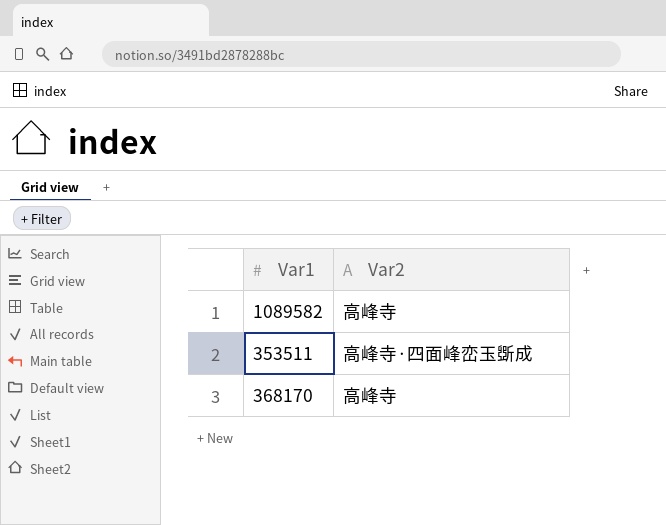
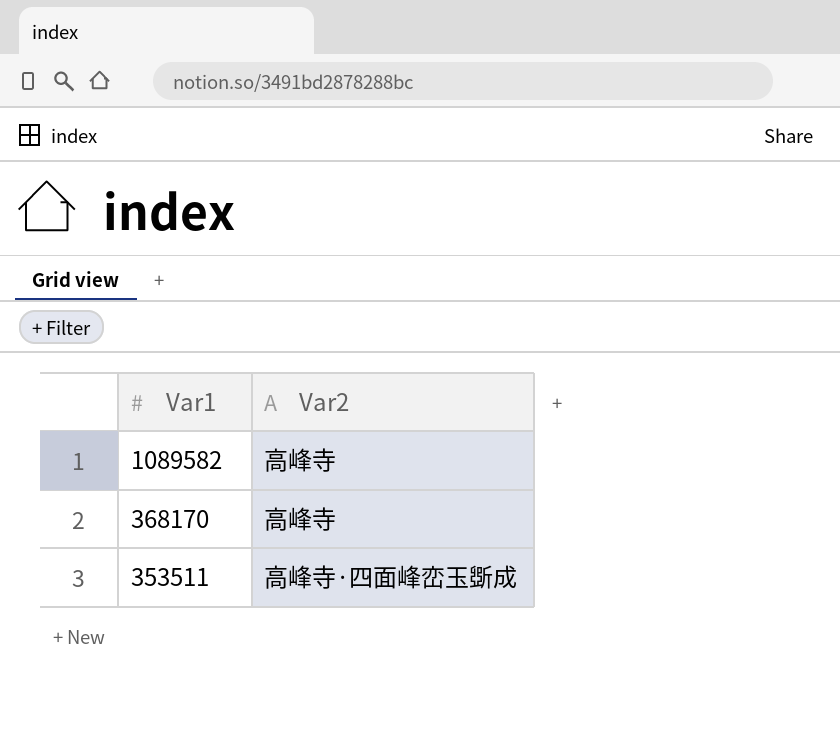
row order: none -> Var1 descending

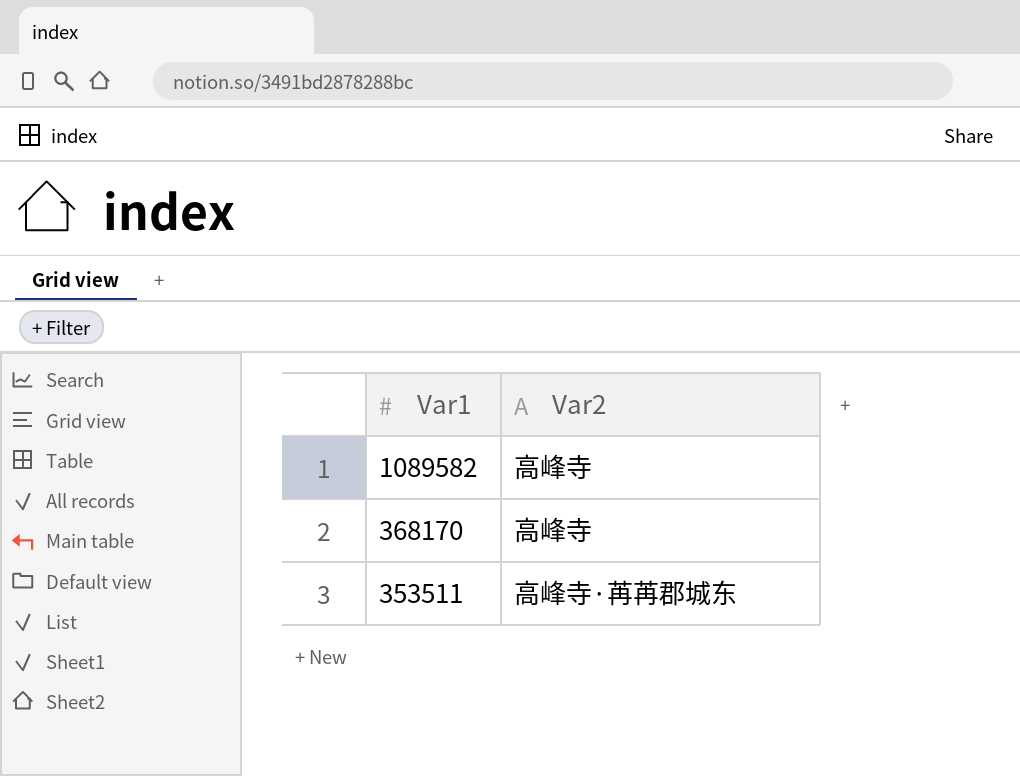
353511 | Var2: 高峰寺·四面峰峦玉斲成 -> 高峰寺·苒苒郡城东

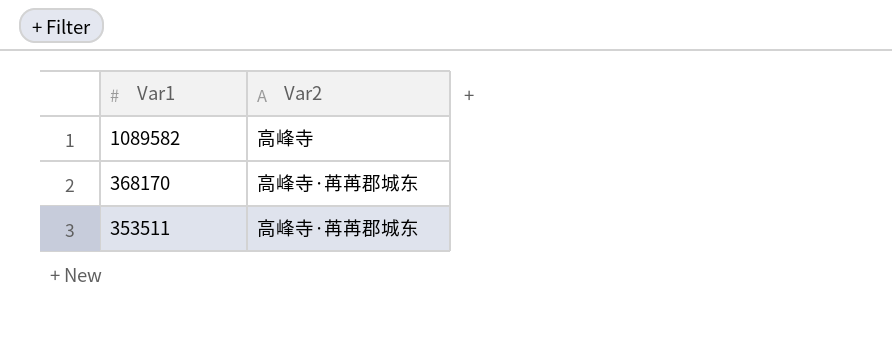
368170 | Var2: 高峰寺 -> 高峰寺·苒苒郡城东

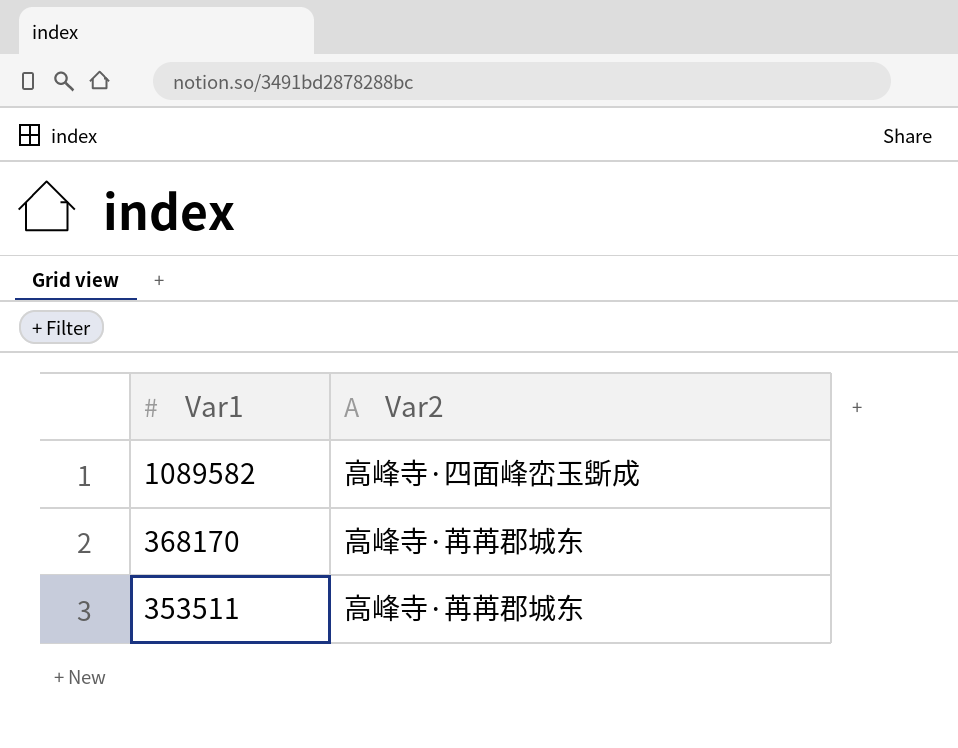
1089582 | Var2: 高峰寺 -> 高峰寺·四面峰峦玉斲成

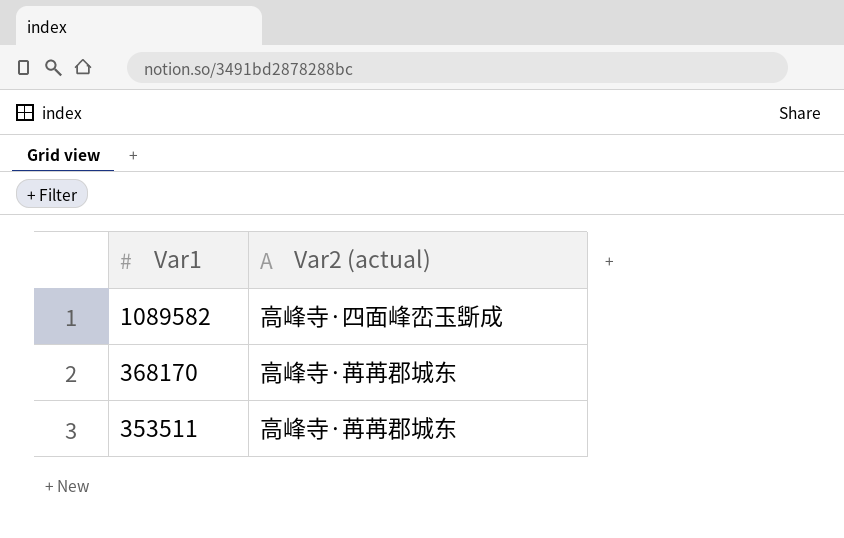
column name: Var2 -> Var2 (actual)

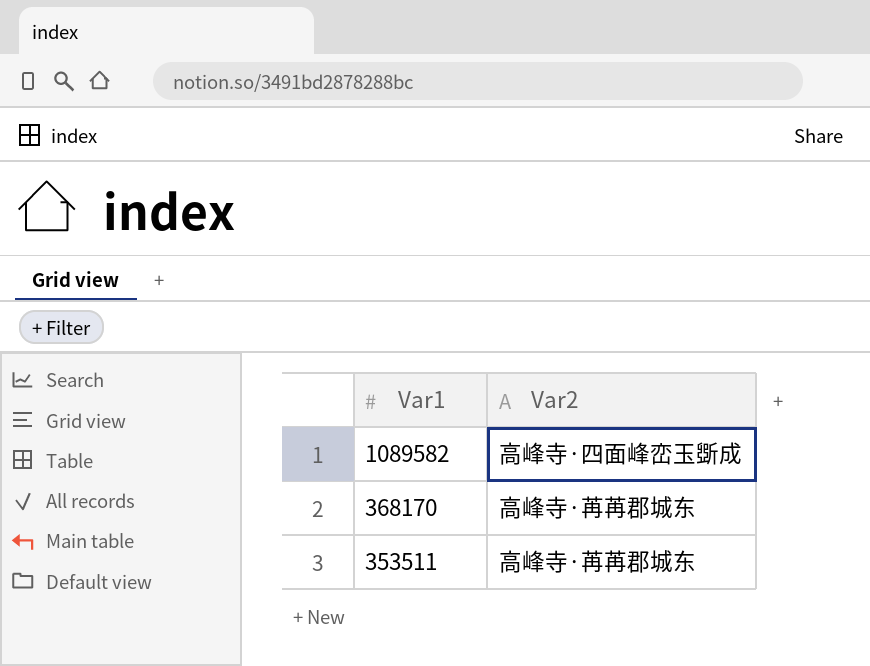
column name: Var2 (actual) -> Var2

